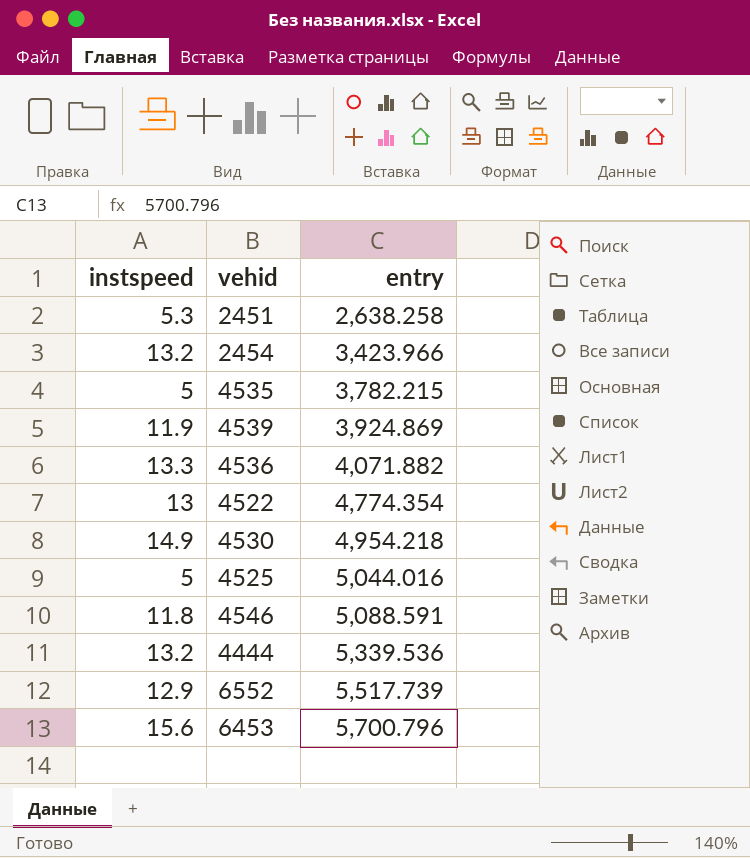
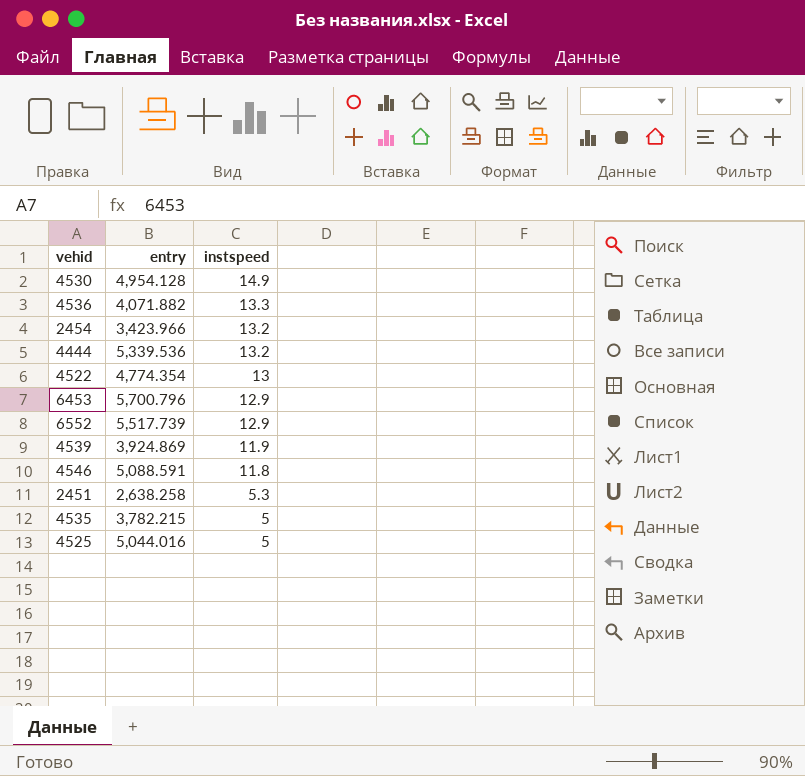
row order: entry ascending -> instspeed descending
column instspeed | position: 1 -> 3
4530 | entry: 4,954.218 -> 4,954.128
6453 | instspeed: 15.6 -> 12.9

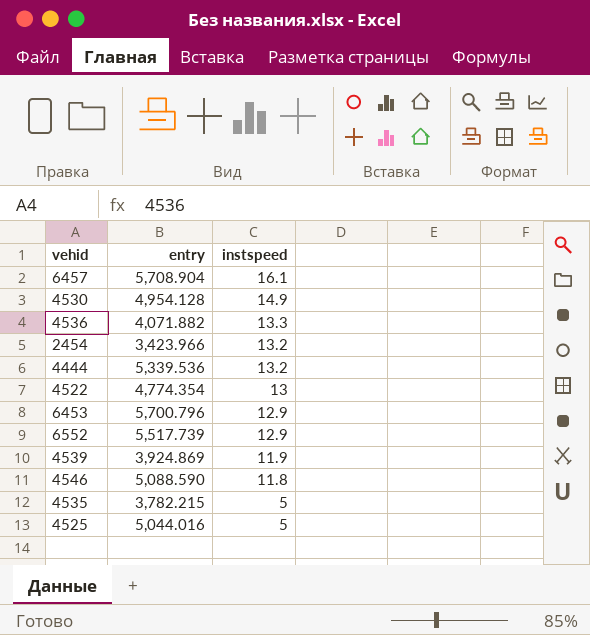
row 2451: 2,638.258 | 5.3 -> none
row 6457: none -> 5,708.904 | 16.1
4546 | entry: 5,088.591 -> 5,088.590

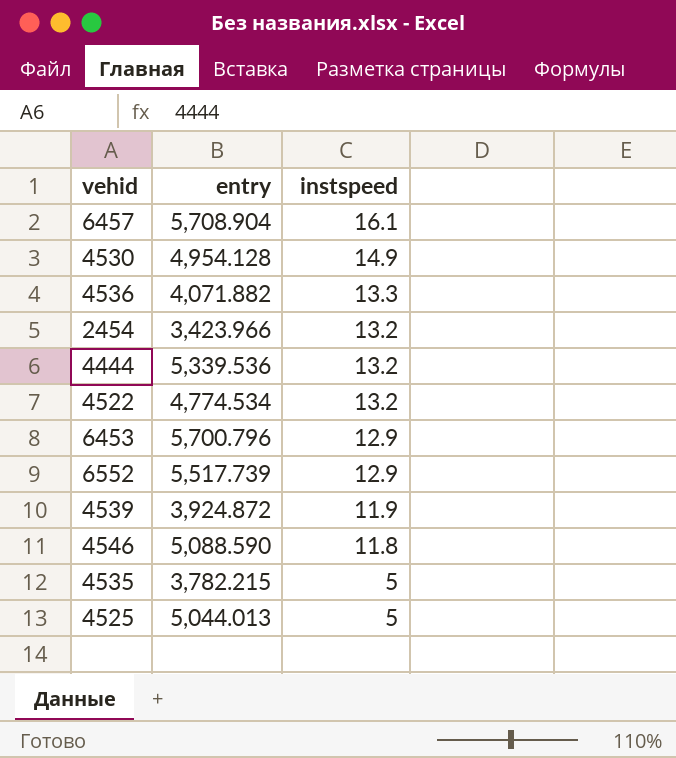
4522 | entry: 4,774.354 -> 4,774.534
4522 | instspeed: 13 -> 13.2
4539 | entry: 3,924.869 -> 3,924.872
4525 | entry: 5,044.016 -> 5,044.013

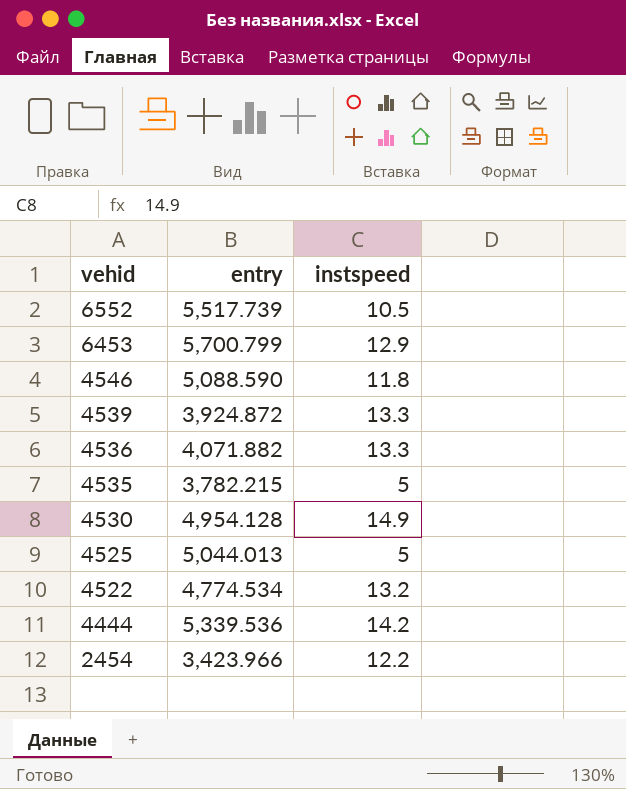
row order: instspeed descending -> vehid descending
row 6457: 5,708.904 | 16.1 -> none
6552 | instspeed: 12.9 -> 10.5
6453 | entry: 5,700.796 -> 5,700.799
4539 | instspeed: 11.9 -> 13.3
4444 | instspeed: 13.2 -> 14.2
2454 | instspeed: 13.2 -> 12.2

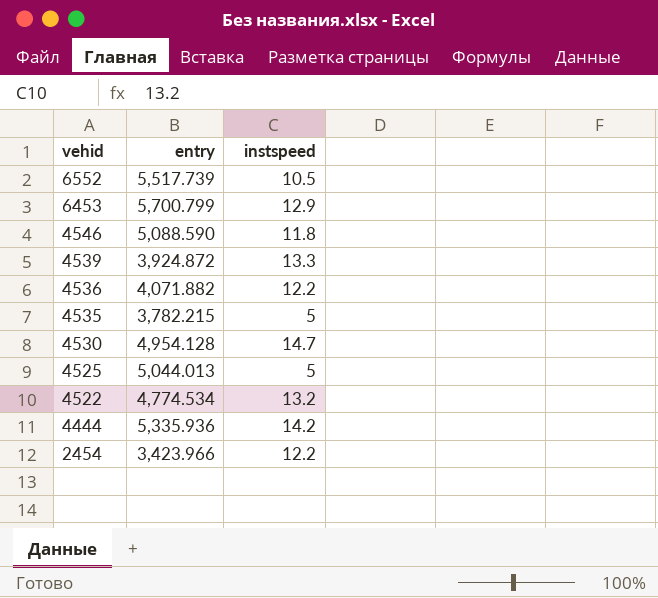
4536 | instspeed: 13.3 -> 12.2
4530 | instspeed: 14.9 -> 14.7
4444 | entry: 5,339.536 -> 5,335.936

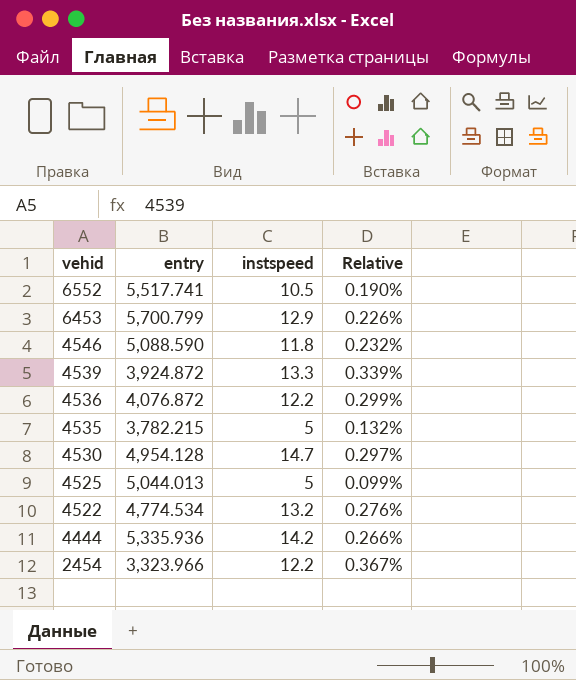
column Relative | formula: none -> [instspeed] / [entry]
6552 | entry: 5,517.739 -> 5,517.741
4536 | entry: 4,071.882 -> 4,076.872
2454 | entry: 3,423.966 -> 3,323.966

